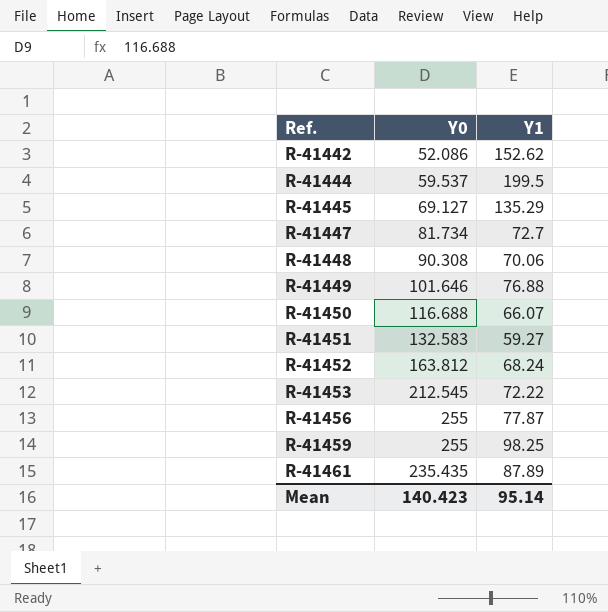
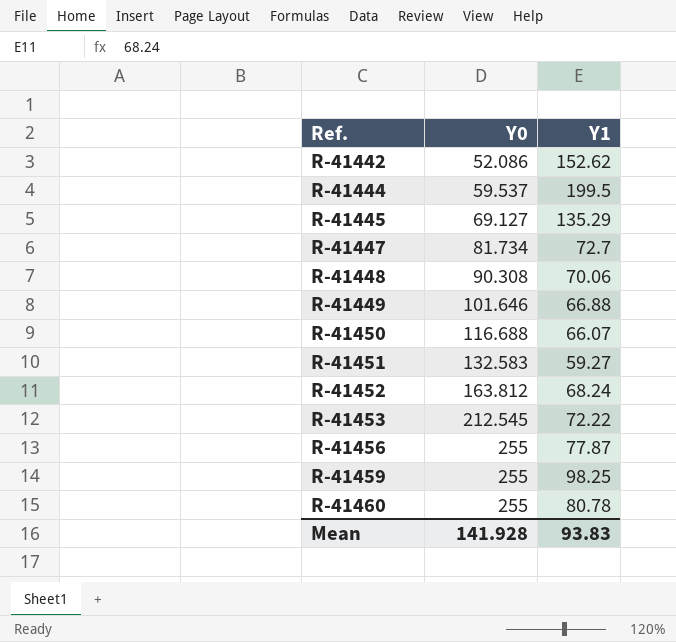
row R-41461: 235.435 | 87.89 -> none
R-41449 | Y1: 76.88 -> 66.88
row R-41460: none -> 255 | 80.78
Mean | Y0: 140.423 -> 141.928
Mean | Y1: 95.14 -> 93.83

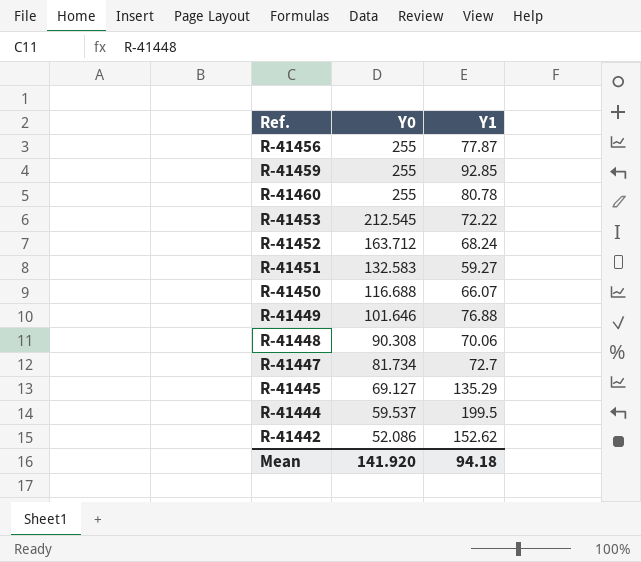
row order: Ref. ascending -> Y0 descending
R-41459 | Y1: 98.25 -> 92.85
R-41452 | Y0: 163.812 -> 163.712
R-41449 | Y1: 66.88 -> 76.88
Mean | Y0: 141.928 -> 141.920
Mean | Y1: 93.83 -> 94.18

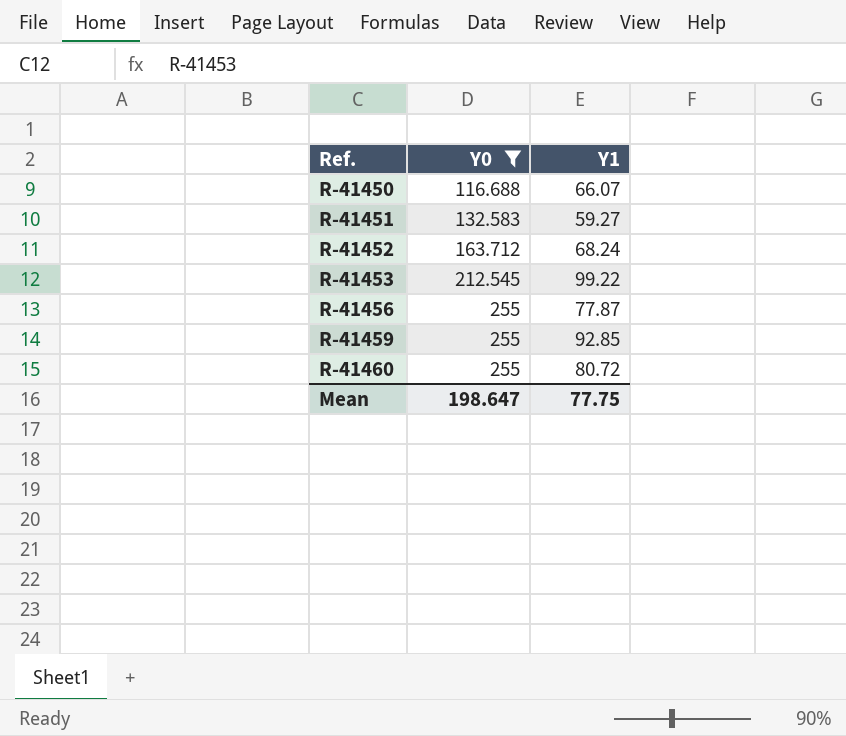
filter: none -> Y0 >= 116.688
row order: Y0 descending -> Ref. ascending
R-41453 | Y1: 72.22 -> 99.22
R-41460 | Y1: 80.78 -> 80.72
Mean | Y0: 141.920 -> 198.647
Mean | Y1: 94.18 -> 77.75

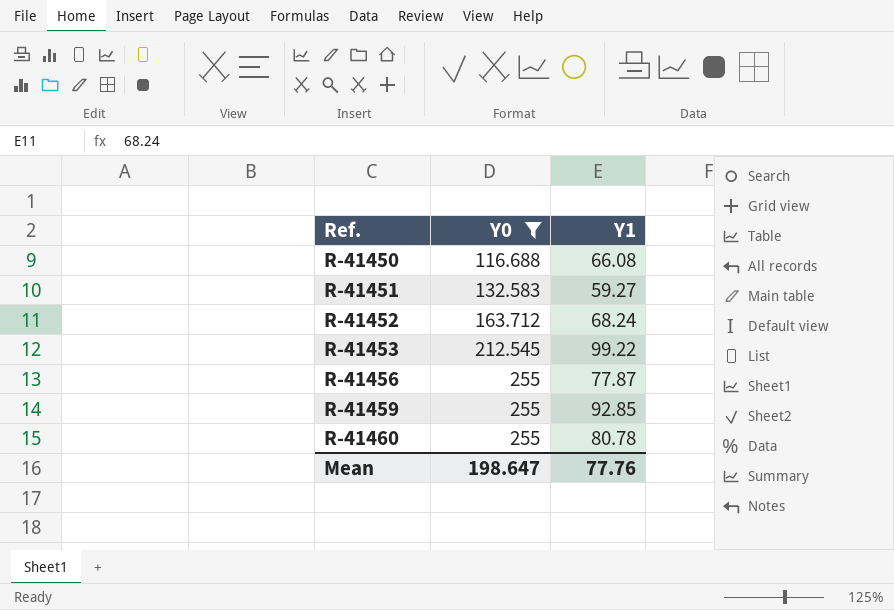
R-41450 | Y1: 66.07 -> 66.08
R-41460 | Y1: 80.72 -> 80.78
Mean | Y1: 77.75 -> 77.76

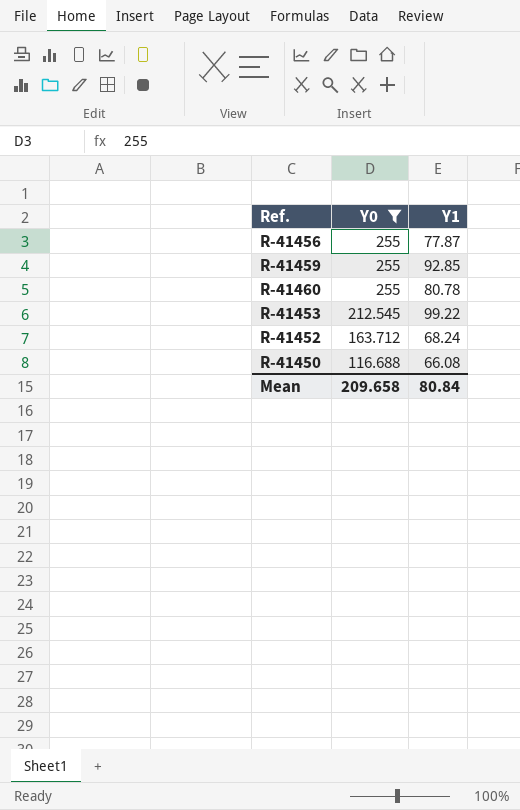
row order: Ref. ascending -> Y0 descending
row R-41451: 132.583 | 59.27 -> none
Mean | Y0: 198.647 -> 209.658
Mean | Y1: 77.76 -> 80.84

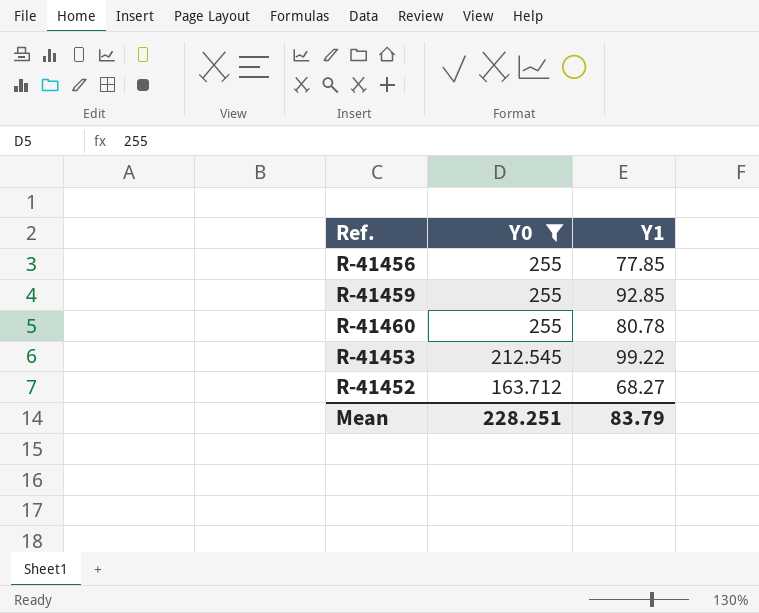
row R-41450: 116.688 | 66.08 -> none
R-41456 | Y1: 77.87 -> 77.85
R-41452 | Y1: 68.24 -> 68.27
Mean | Y0: 209.658 -> 228.251
Mean | Y1: 80.84 -> 83.79

